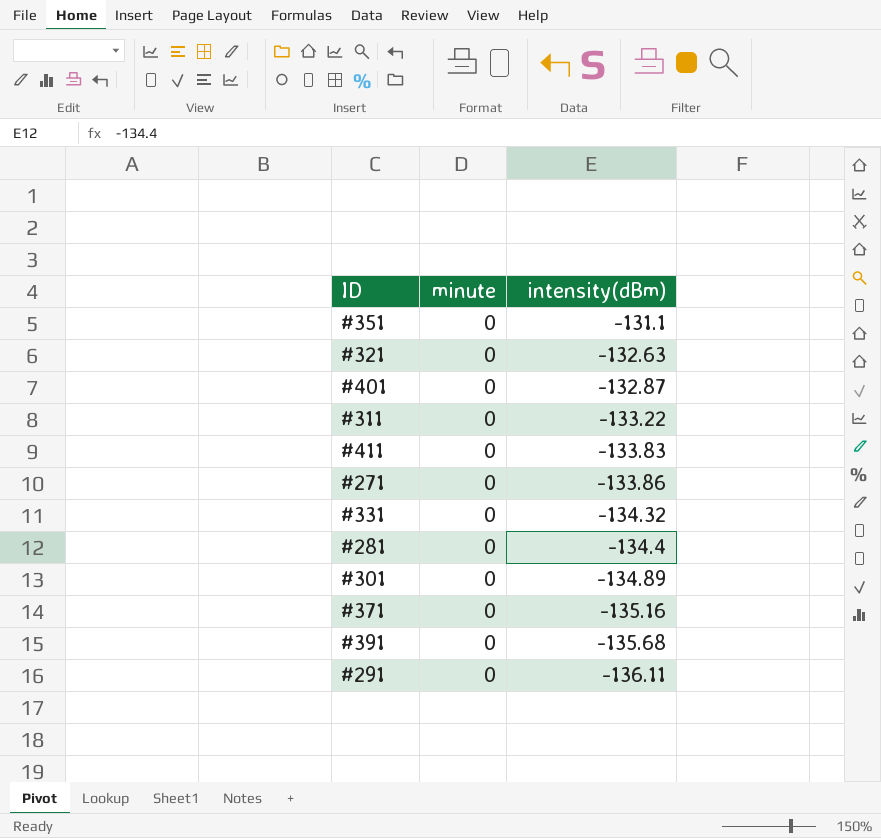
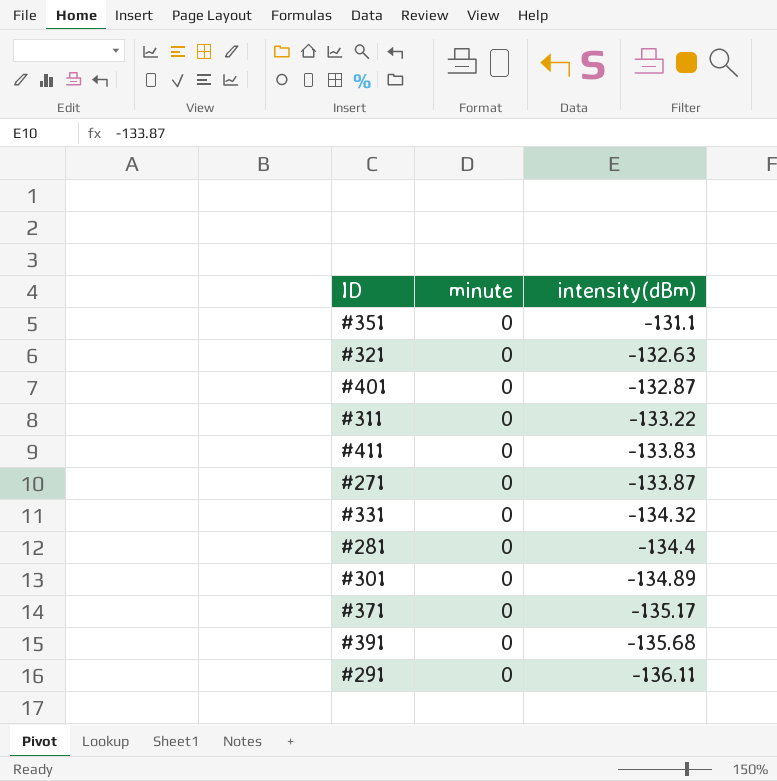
#271 | intensity(dBm): -133.86 -> -133.87
#371 | intensity(dBm): -135.16 -> -135.17

